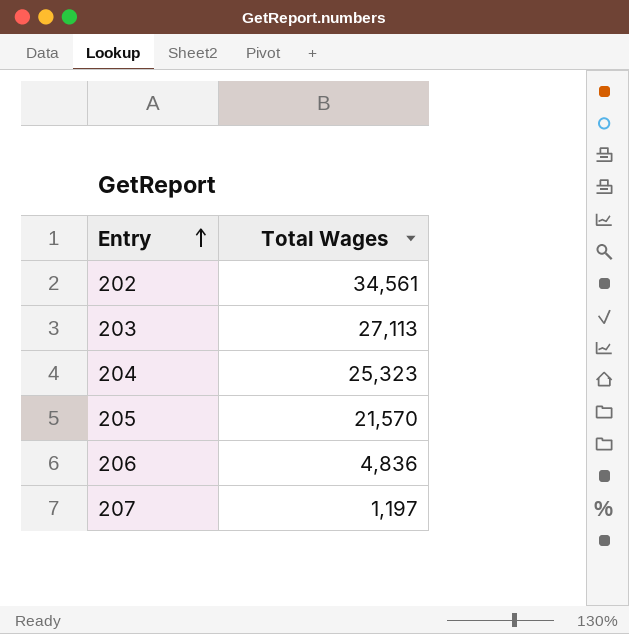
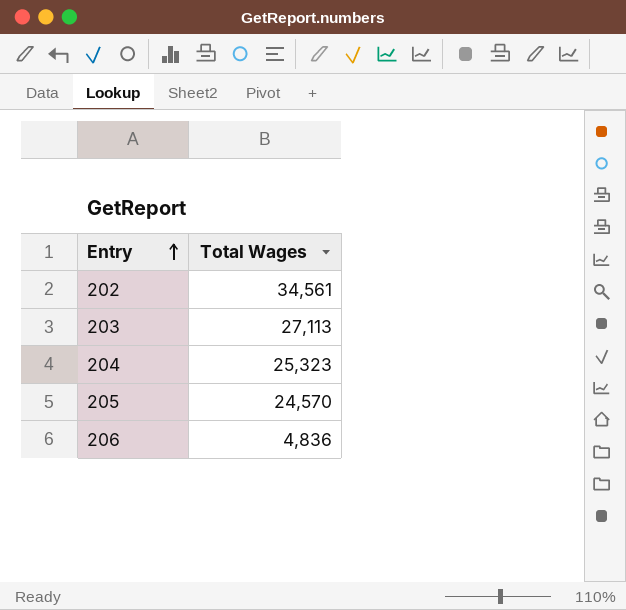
row 207: 1,197 -> none
205 | Total Wages: 21,570 -> 24,570

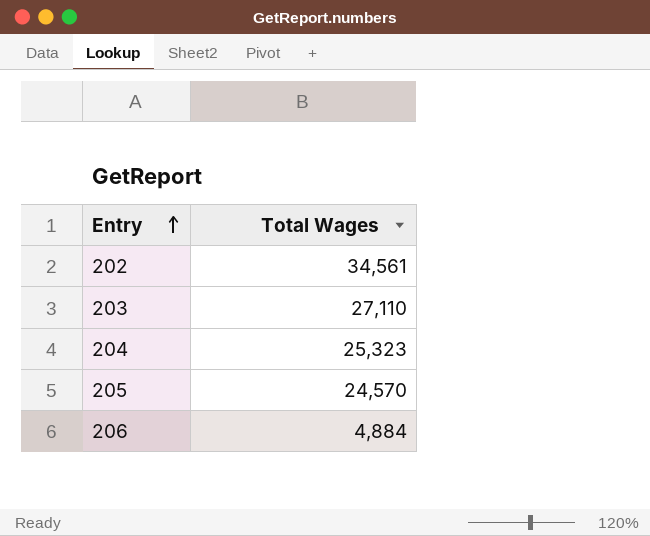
203 | Total Wages: 27,113 -> 27,110
206 | Total Wages: 4,836 -> 4,884

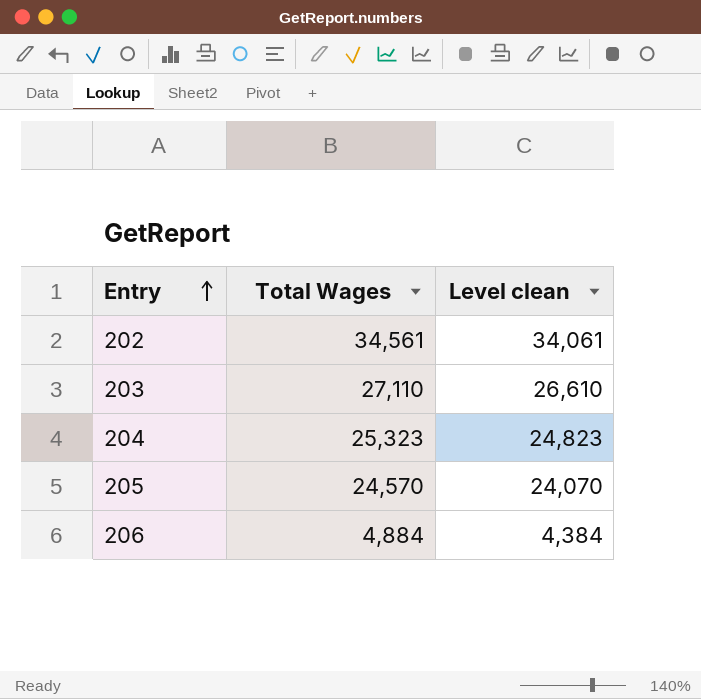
column Level clean | formula: none -> [Total Wages] - 500

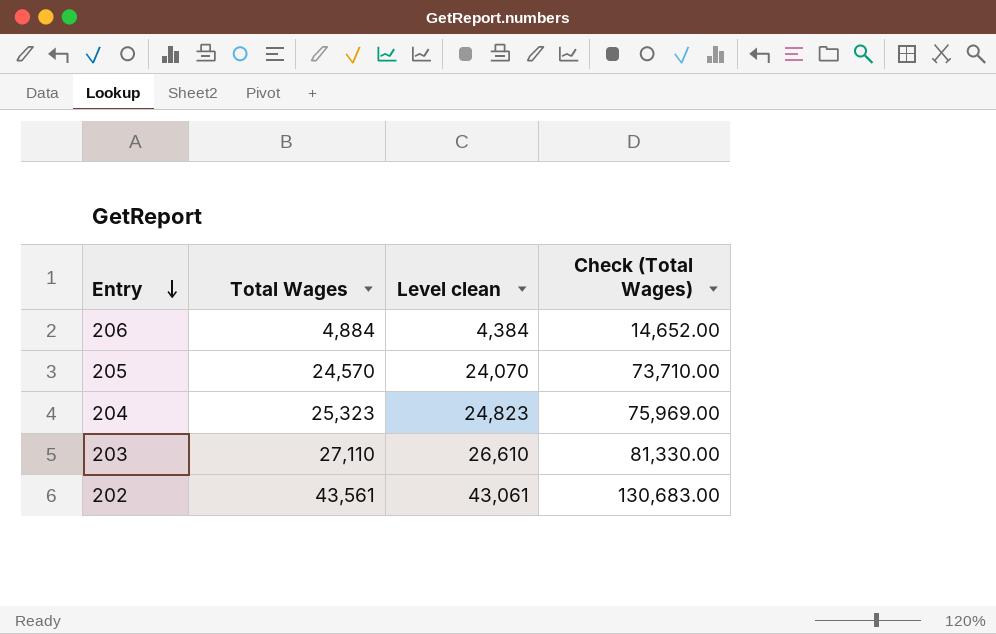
row order: Entry ascending -> Entry descending
column Check (Total Wages) | formula: none -> [Total Wages] * 3
202 | Total Wages: 34,561 -> 43,561
202 | Level clean: 34,061 -> 43,061

